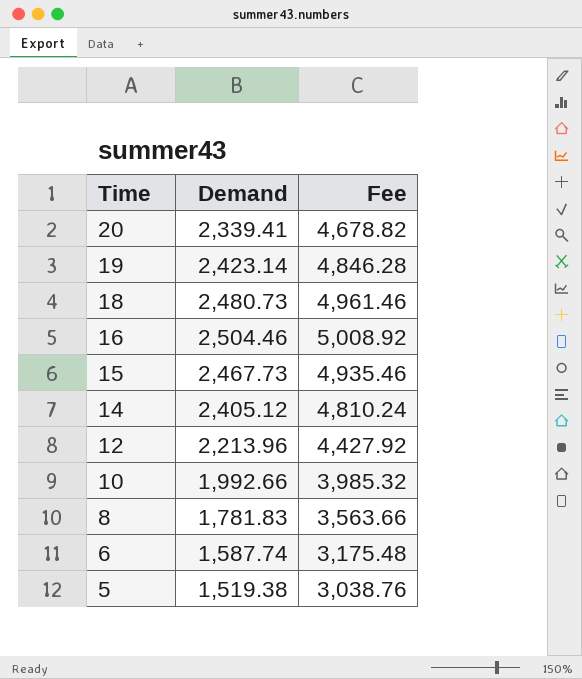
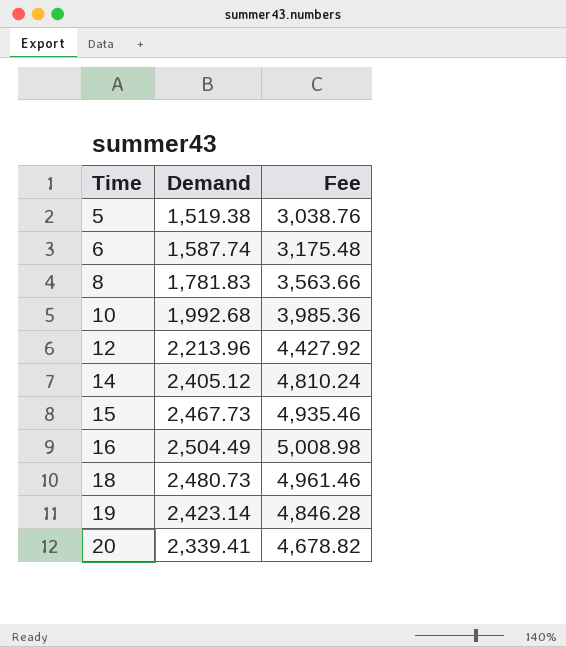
row order: Time descending -> Time ascending
10 | Demand: 1,992.66 -> 1,992.68
10 | Fee: 3,985.32 -> 3,985.36
16 | Demand: 2,504.46 -> 2,504.49
16 | Fee: 5,008.92 -> 5,008.98

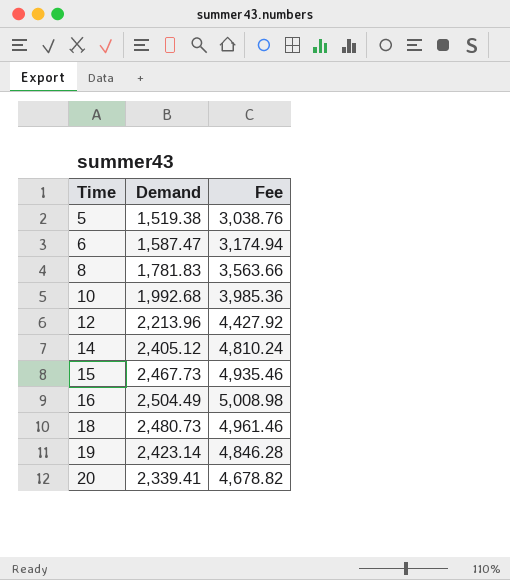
6 | Demand: 1,587.74 -> 1,587.47
6 | Fee: 3,175.48 -> 3,174.94

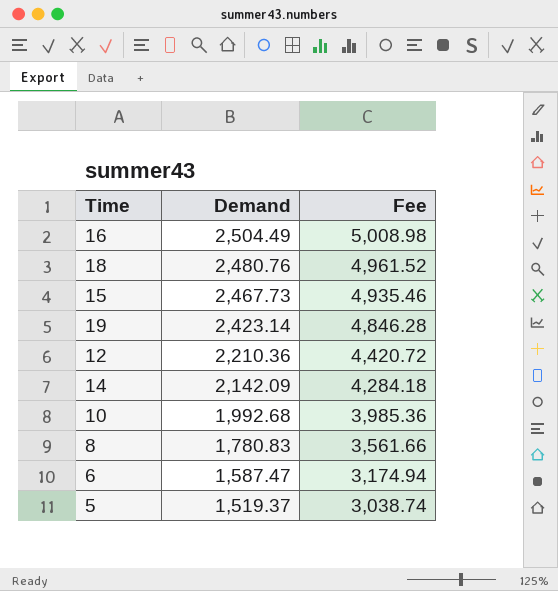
row order: Time ascending -> Demand descending
row 20: 2,339.41 | 4,678.82 -> none
18 | Demand: 2,480.73 -> 2,480.76
18 | Fee: 4,961.46 -> 4,961.52
12 | Demand: 2,213.96 -> 2,210.36
12 | Fee: 4,427.92 -> 4,420.72
14 | Demand: 2,405.12 -> 2,142.09
14 | Fee: 4,810.24 -> 4,284.18
8 | Demand: 1,781.83 -> 1,780.83
8 | Fee: 3,563.66 -> 3,561.66
5 | Demand: 1,519.38 -> 1,519.37
5 | Fee: 3,038.76 -> 3,038.74

